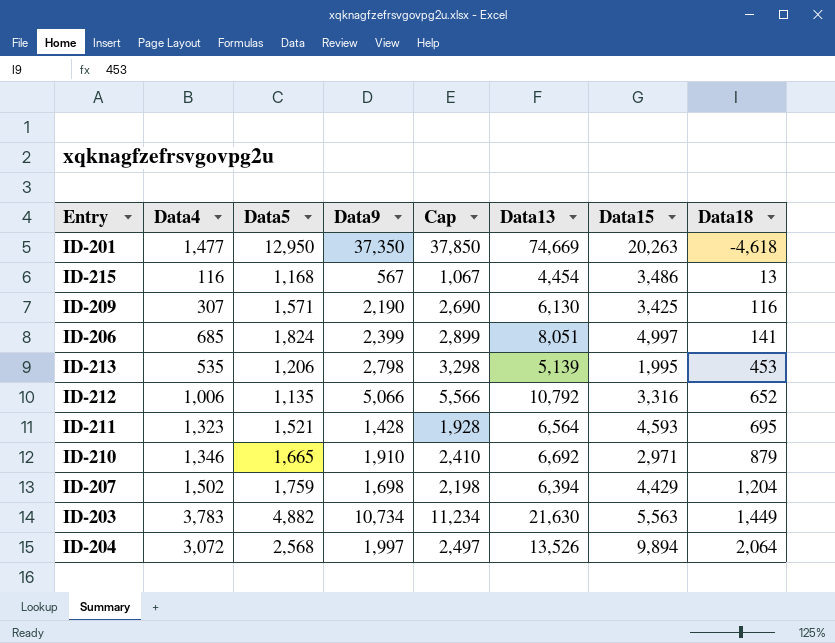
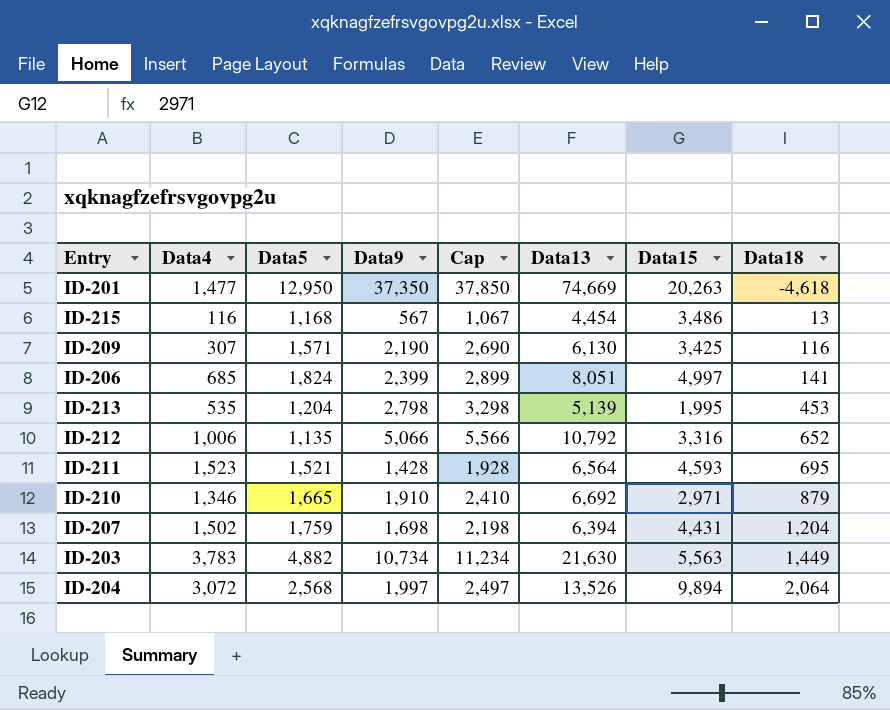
ID-213 | Data5: 1,206 -> 1,204
ID-211 | Data4: 1,323 -> 1,523
ID-207 | Data15: 4,429 -> 4,431

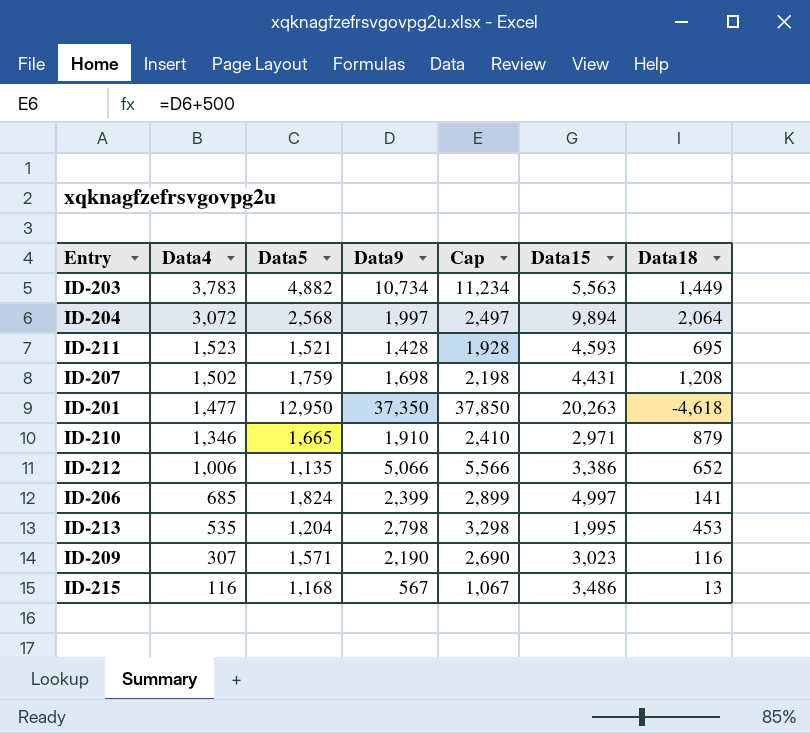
row order: Data18 ascending -> Data4 descending
column Data13 | position: 6 -> none
ID-207 | Data18: 1,204 -> 1,208
ID-212 | Data15: 3,316 -> 3,386
ID-209 | Data15: 3,425 -> 3,023

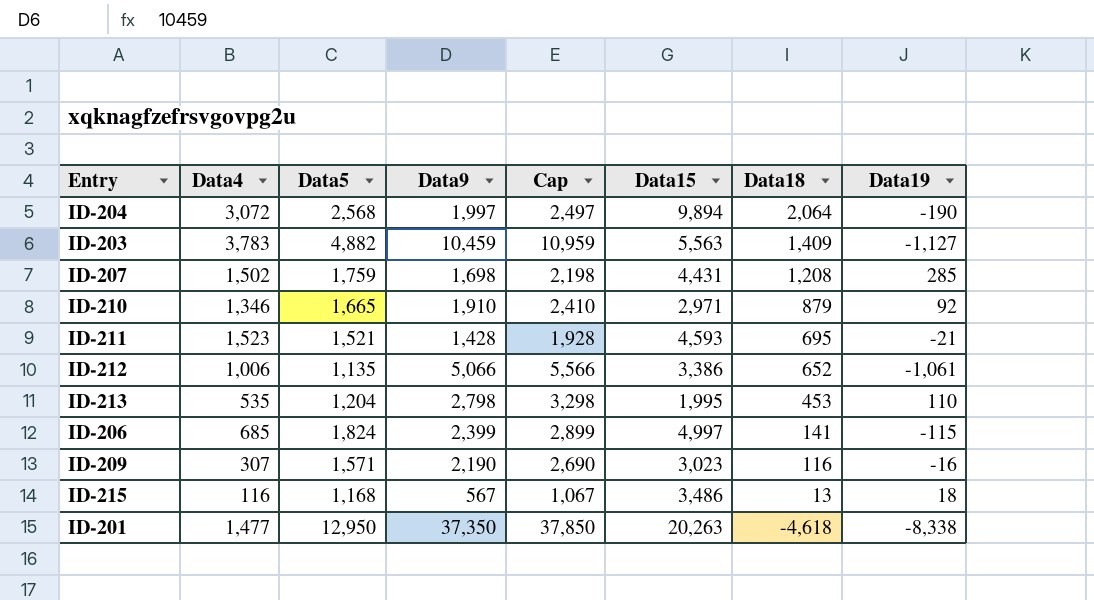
row order: Data4 descending -> Data18 descending
column Data19 | position: none -> 8
ID-203 | Data9: 10,734 -> 10,459
ID-203 | Cap: 11,234 -> 10,959
ID-203 | Data18: 1,449 -> 1,409

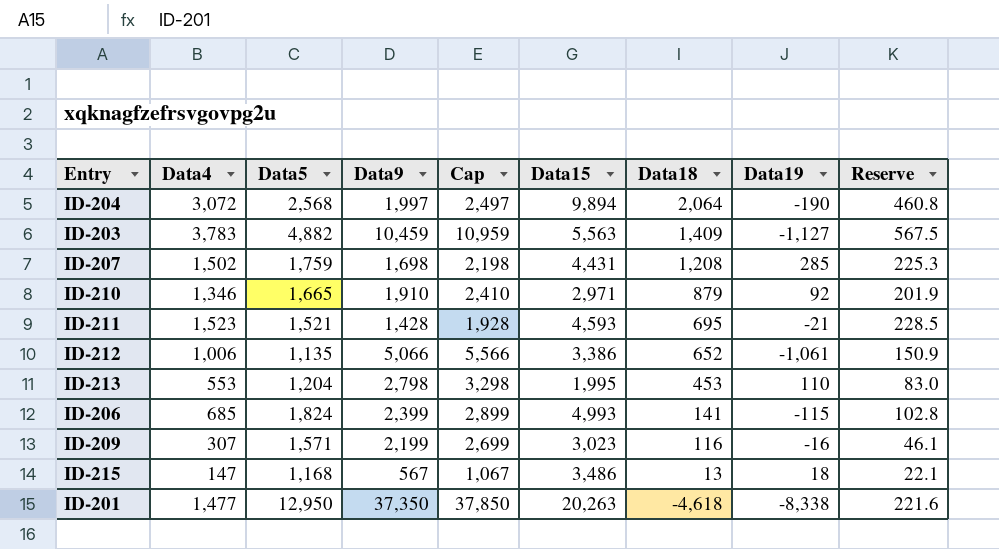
column Reserve | formula: none -> [Data4] * 0.15
ID-213 | Data4: 535 -> 553
ID-206 | Data15: 4,997 -> 4,993
ID-209 | Data9: 2,190 -> 2,199
ID-209 | Cap: 2,690 -> 2,699
ID-215 | Data4: 116 -> 147

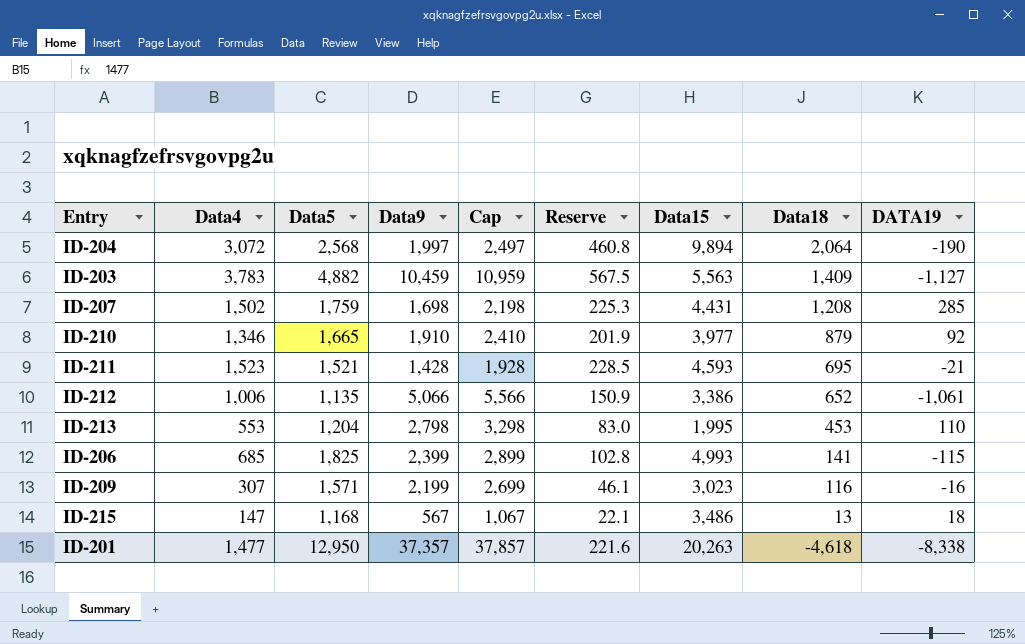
column Reserve | position: 9 -> 6
column name: Data19 -> DATA19
ID-210 | Data15: 2,971 -> 3,977
ID-206 | Data5: 1,824 -> 1,825
ID-201 | Data9: 37,350 -> 37,357
ID-201 | Cap: 37,850 -> 37,857

